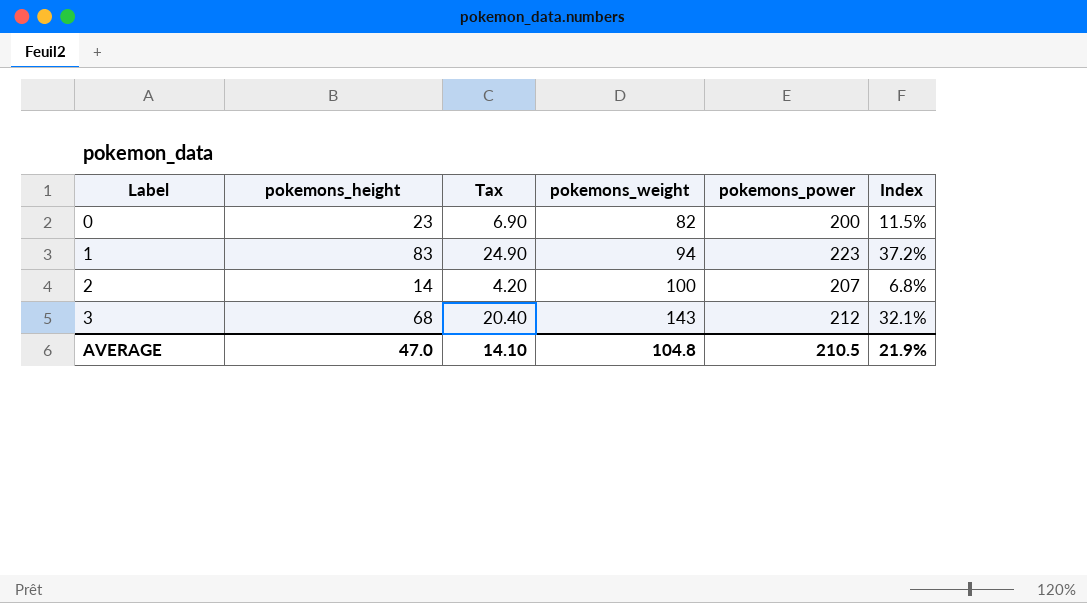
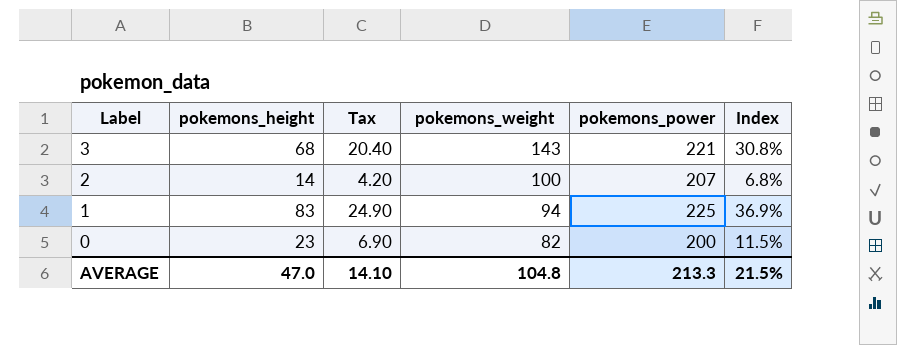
row order: Label ascending -> Label descending
3 | pokemons_power: 212 -> 221
3 | Index: 32.1% -> 30.8%
1 | pokemons_power: 223 -> 225
1 | Index: 37.2% -> 36.9%
AVERAGE | pokemons_power: 210.5 -> 213.3
AVERAGE | Index: 21.9% -> 21.5%

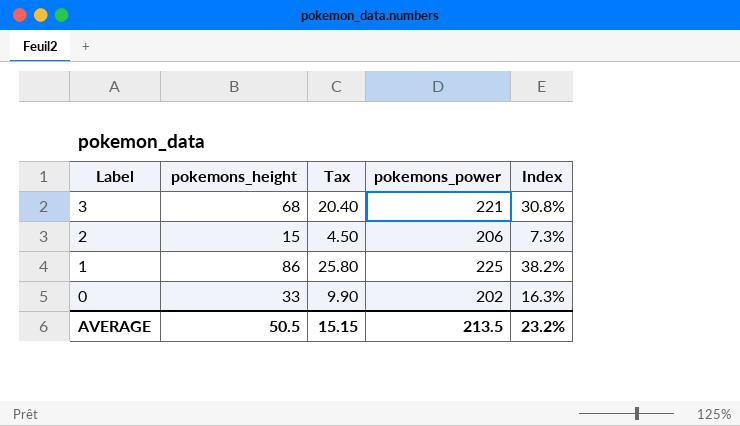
column pokemons_weight | position: 4 -> none
2 | pokemons_height: 14 -> 15
2 | Tax: 4.20 -> 4.50
2 | pokemons_power: 207 -> 206
2 | Index: 6.8% -> 7.3%
1 | pokemons_height: 83 -> 86
1 | Tax: 24.90 -> 25.80
1 | Index: 36.9% -> 38.2%
0 | pokemons_height: 23 -> 33
0 | Tax: 6.90 -> 9.90
0 | pokemons_power: 200 -> 202
0 | Index: 11.5% -> 16.3%
AVERAGE | pokemons_height: 47.0 -> 50.5
AVERAGE | Tax: 14.10 -> 15.15
AVERAGE | pokemons_power: 213.3 -> 213.5
AVERAGE | Index: 21.5% -> 23.2%

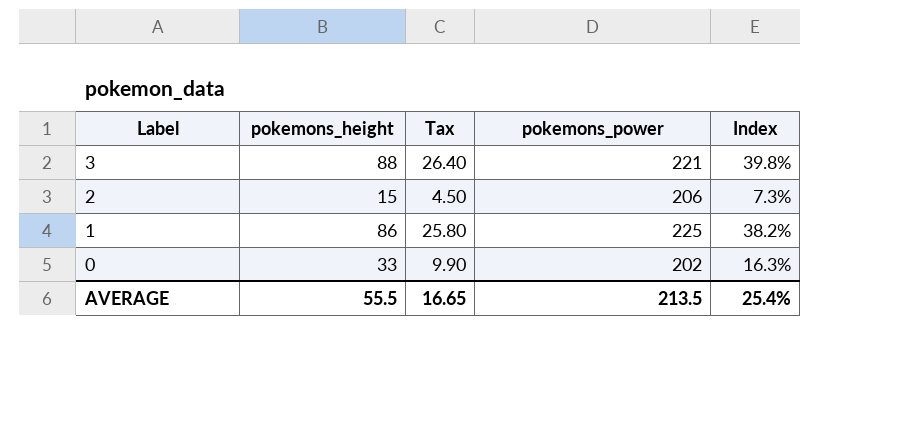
3 | pokemons_height: 68 -> 88
3 | Tax: 20.40 -> 26.40
3 | Index: 30.8% -> 39.8%
AVERAGE | pokemons_height: 50.5 -> 55.5
AVERAGE | Tax: 15.15 -> 16.65
AVERAGE | Index: 23.2% -> 25.4%

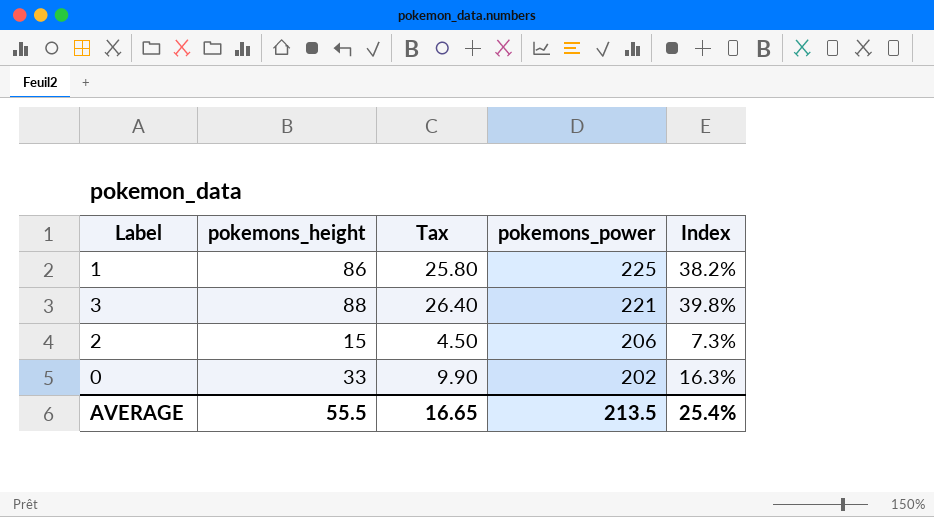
row order: Label descending -> pokemons_power descending

